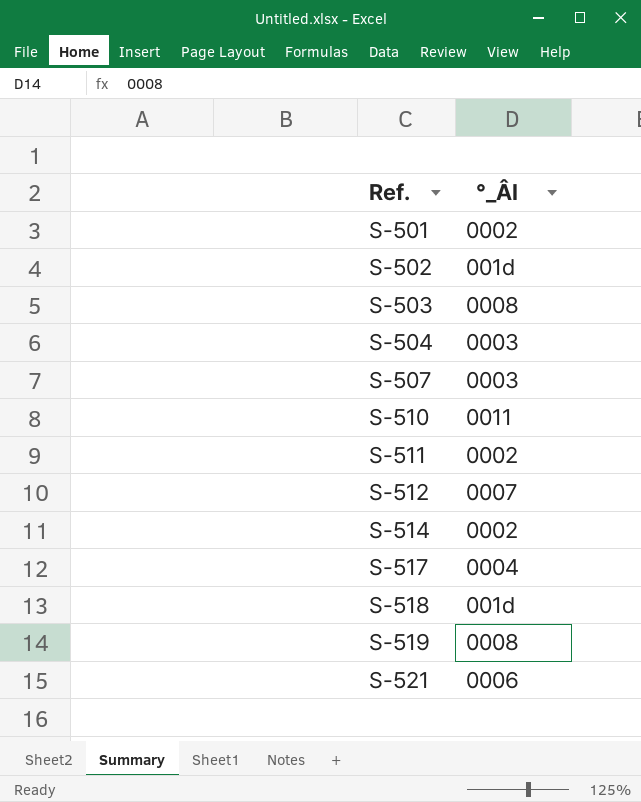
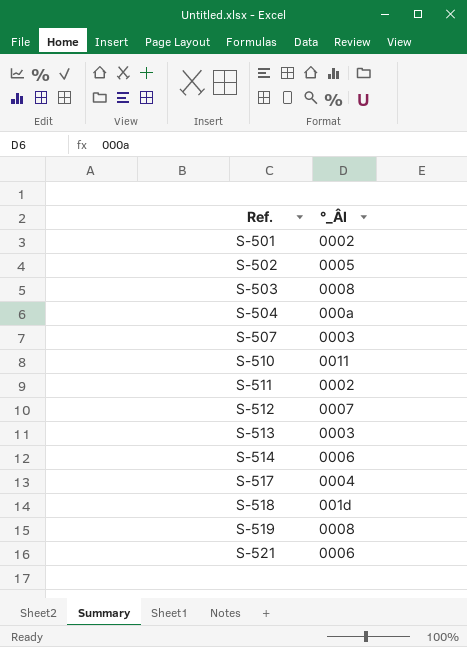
S-502 | °_ÂI: 001d -> 0005
S-504 | °_ÂI: 0003 -> 000a
row S-513: none -> 0003
S-514 | °_ÂI: 0002 -> 0006

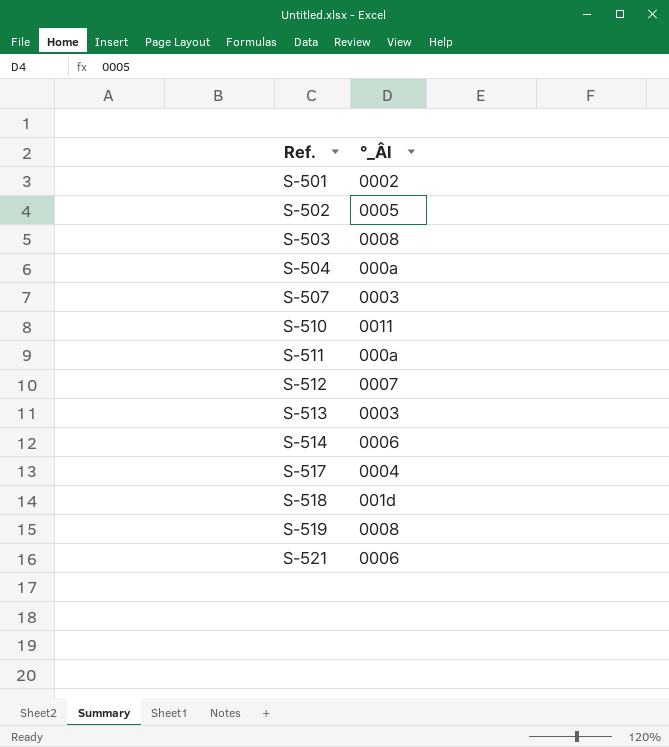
S-511 | °_ÂI: 0002 -> 000a

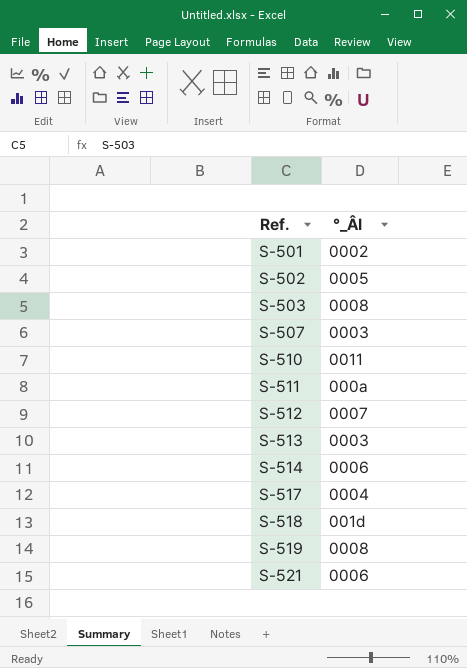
row S-504: 000a -> none

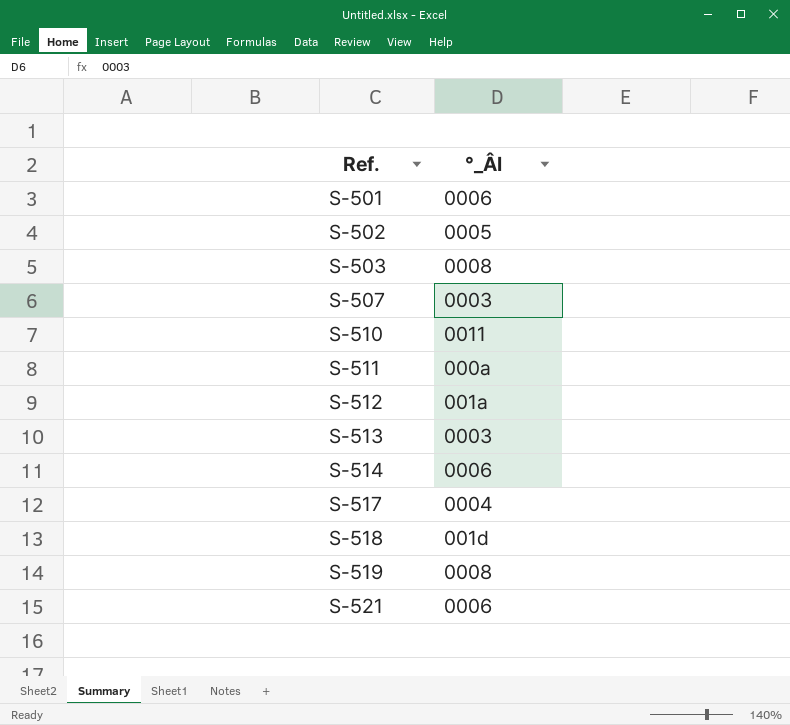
S-501 | °_ÂI: 0002 -> 0006
S-512 | °_ÂI: 0007 -> 001a

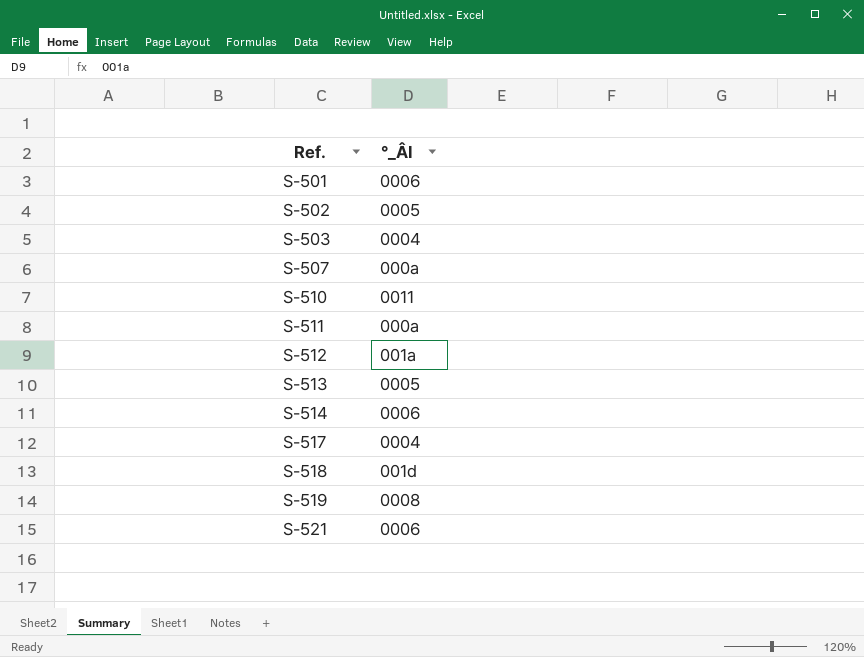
S-503 | °_ÂI: 0008 -> 0004
S-507 | °_ÂI: 0003 -> 000a
S-513 | °_ÂI: 0003 -> 0005

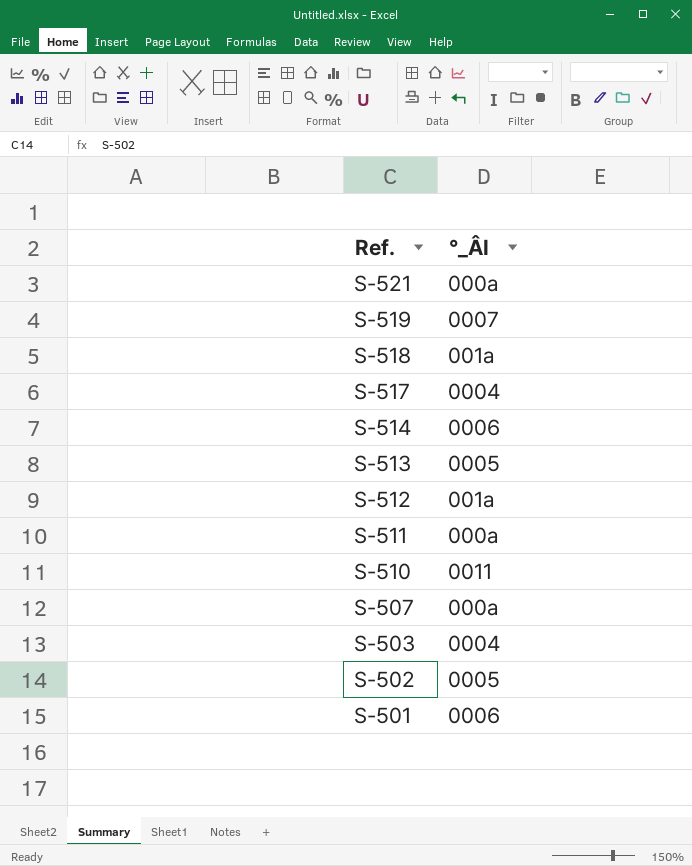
row order: Ref. ascending -> Ref. descending
S-521 | °_ÂI: 0006 -> 000a
S-519 | °_ÂI: 0008 -> 0007
S-518 | °_ÂI: 001d -> 001a

